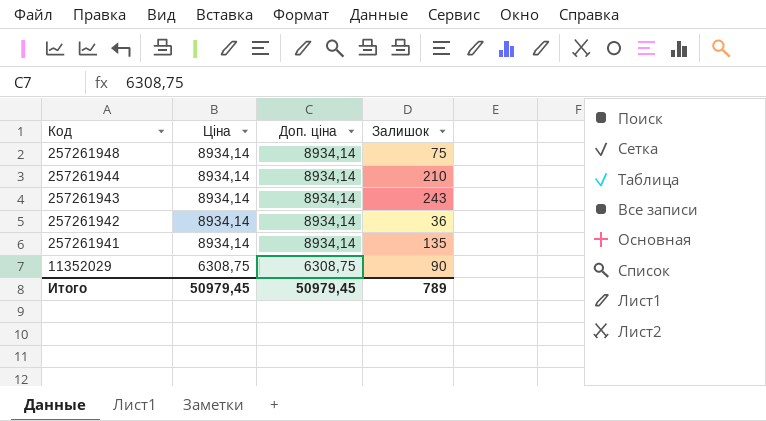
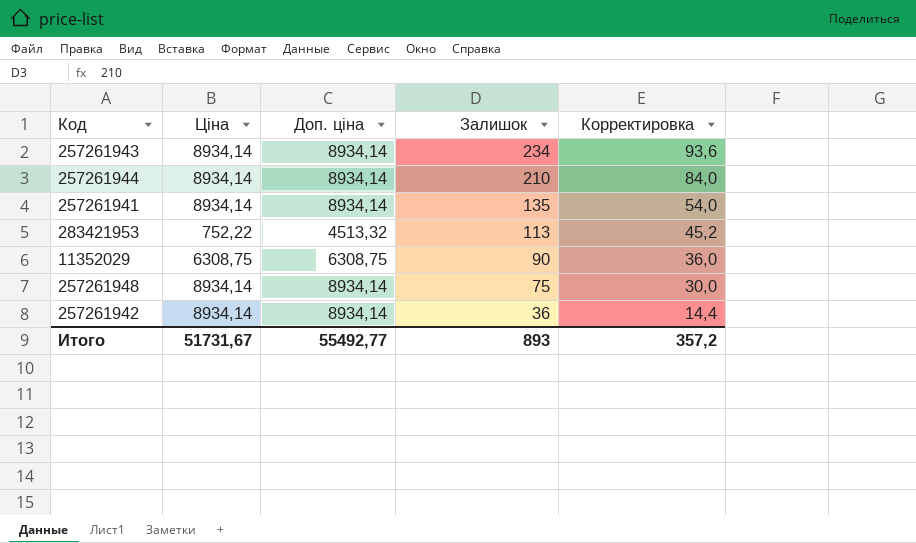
row order: Код descending -> Залишок descending
column Корректировка | formula: none -> [Залишок] * 0,4
257261943 | Залишок: 243 -> 234
row 283421953: none -> 752,22 | 4513,32 | 113 | 45,2
Итого | Ціна: 50979,45 -> 51731,67
Итого | Доп. ціна: 50979,45 -> 55492,77
Итого | Залишок: 789 -> 893

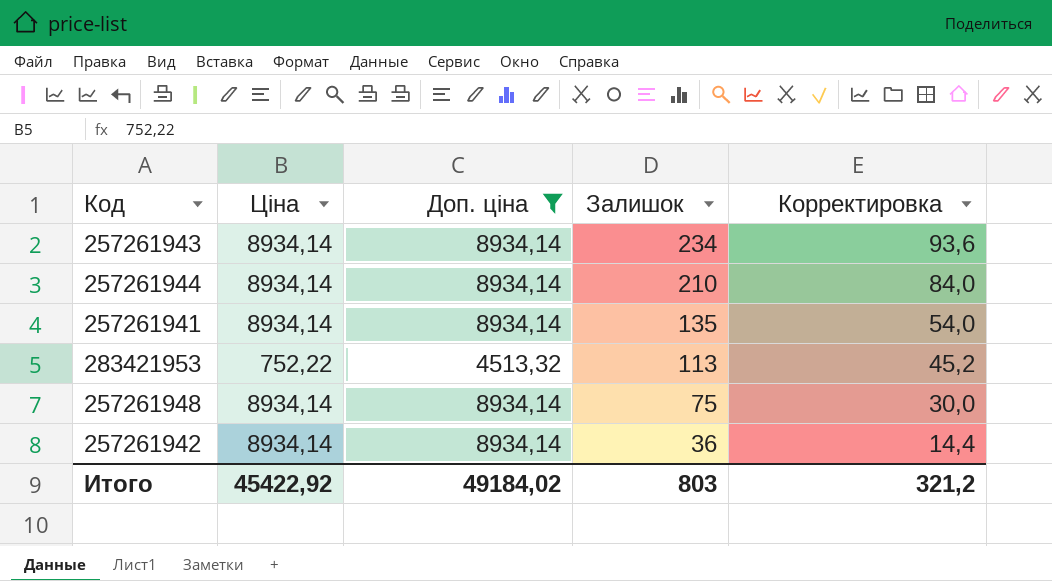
filter: none -> Доп. ціна != 6308,75
Итого | Ціна: 51731,67 -> 45422,92
Итого | Доп. ціна: 55492,77 -> 49184,02
Итого | Залишок: 893 -> 803
Итого | Корректировка: 357,2 -> 321,2

